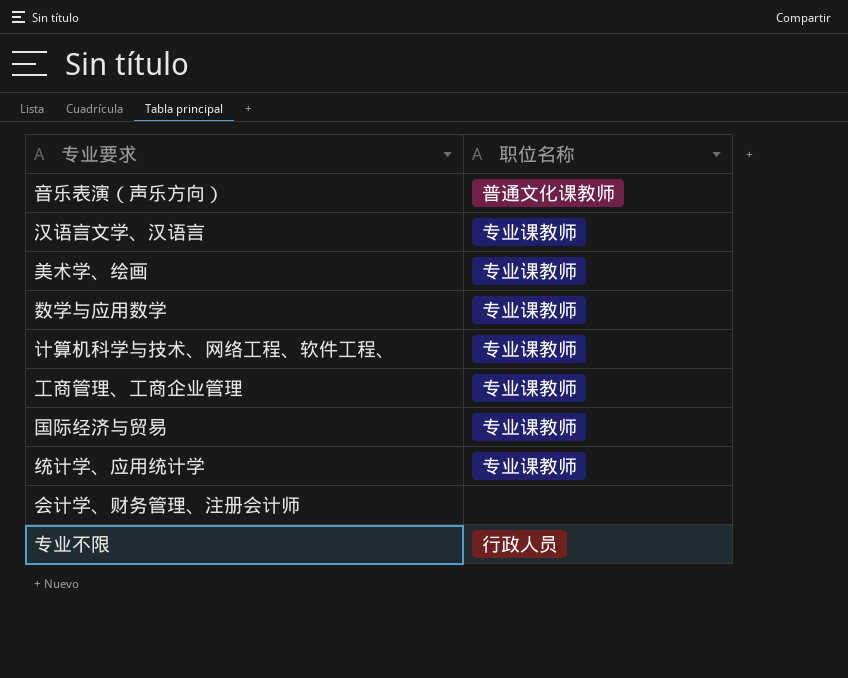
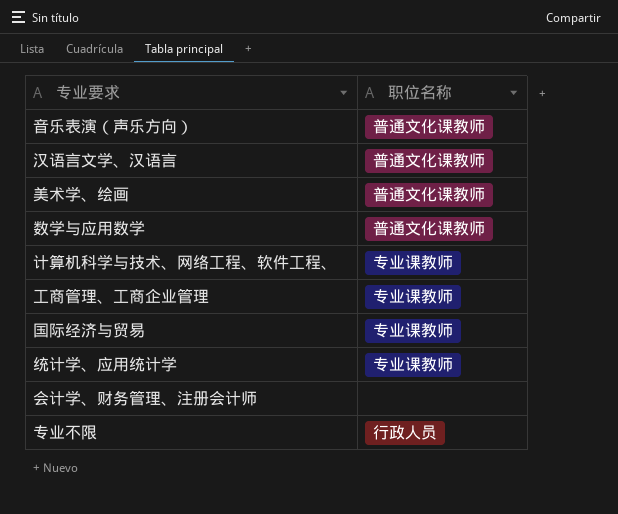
汉语言文学、汉语言 | 职位名称: 专业课教师 -> 普通文化课教师
美术学、绘画 | 职位名称: 专业课教师 -> 普通文化课教师
数学与应用数学 | 职位名称: 专业课教师 -> 普通文化课教师

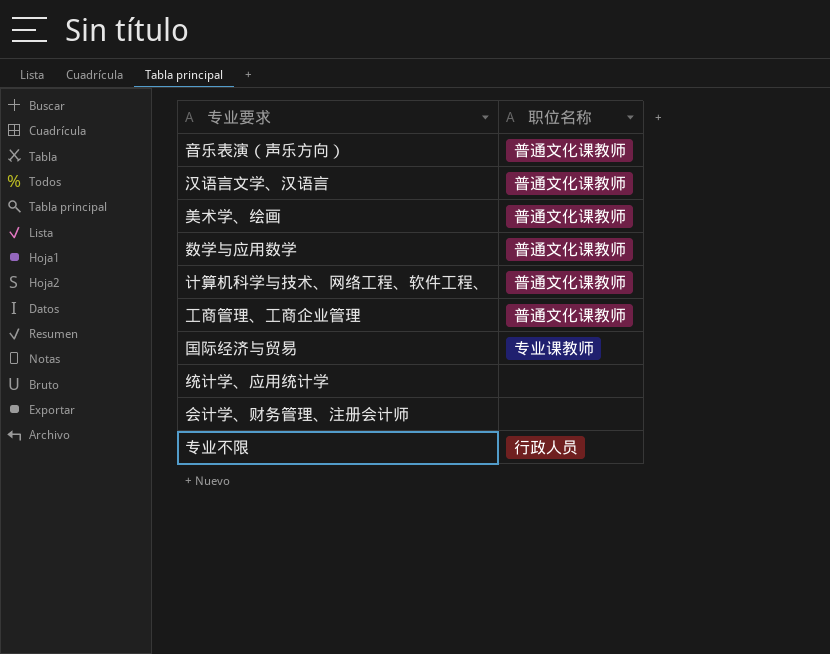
计算机科学与技术、网络工程、软件工程、 | 职位名称: 专业课教师 -> 普通文化课教师
工商管理、工商企业管理 | 职位名称: 专业课教师 -> 普通文化课教师
统计学、应用统计学 | 职位名称: 专业课教师 -> none

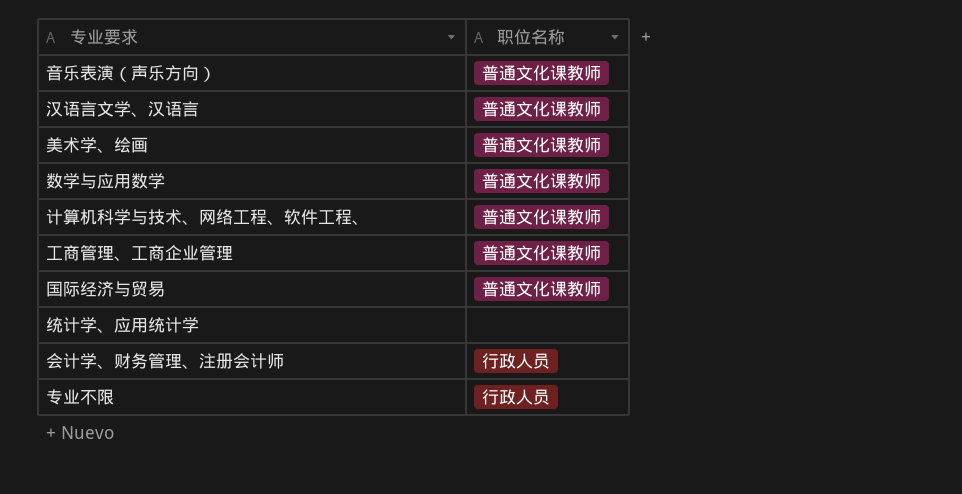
国际经济与贸易 | 职位名称: 专业课教师 -> 普通文化课教师
会计学、财务管理、注册会计师 | 职位名称: none -> 行政人员

